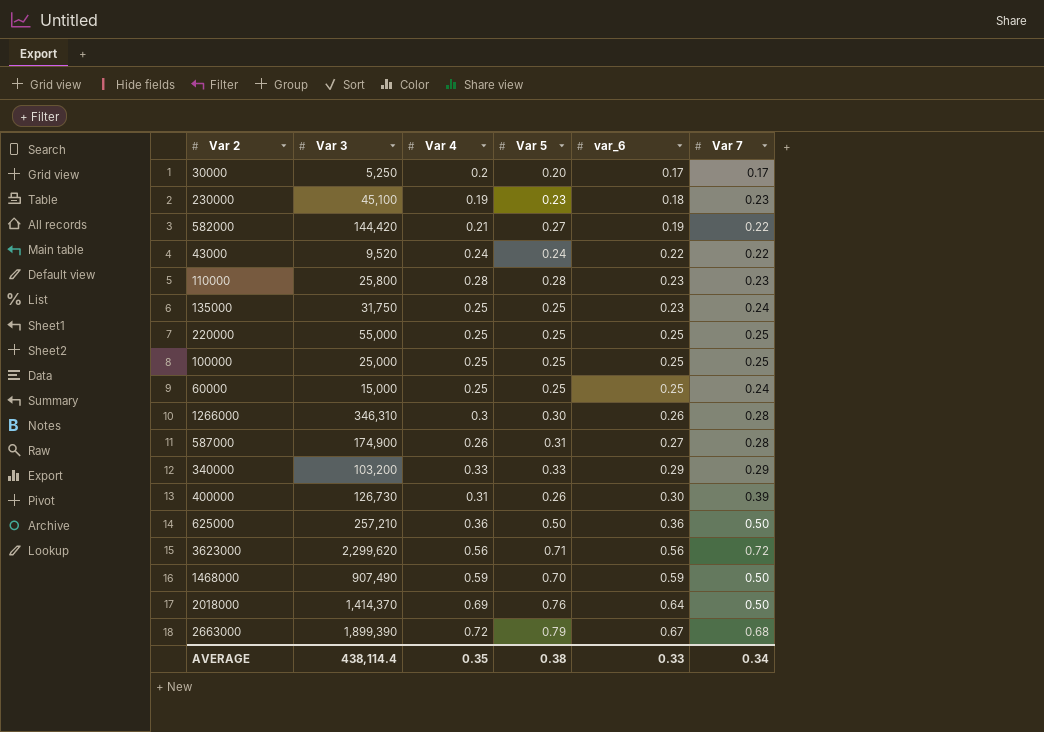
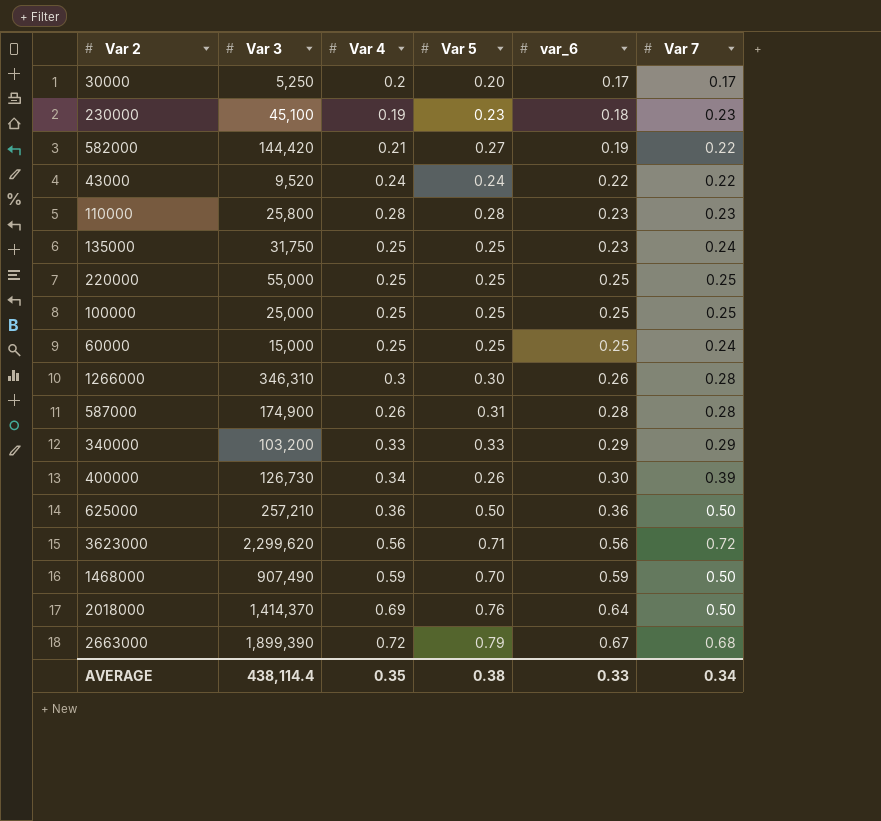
587000 | var_6: 0.27 -> 0.28
400000 | Var 4: 0.31 -> 0.34

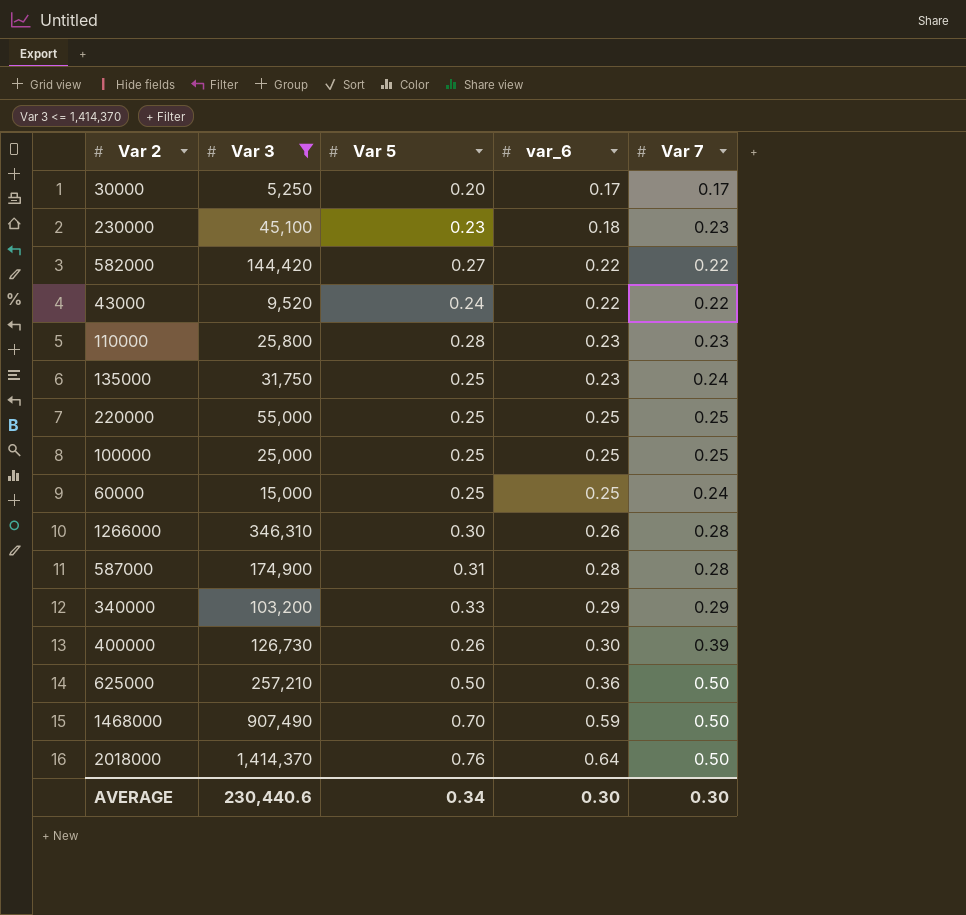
filter: none -> Var 3 <= 1,414,370
column Var 4 | position: 3 -> none
582000 | var_6: 0.19 -> 0.22
AVERAGE | Var 3: 438,114.4 -> 230,440.6
AVERAGE | Var 5: 0.38 -> 0.34
AVERAGE | var_6: 0.33 -> 0.30
AVERAGE | Var 7: 0.34 -> 0.30

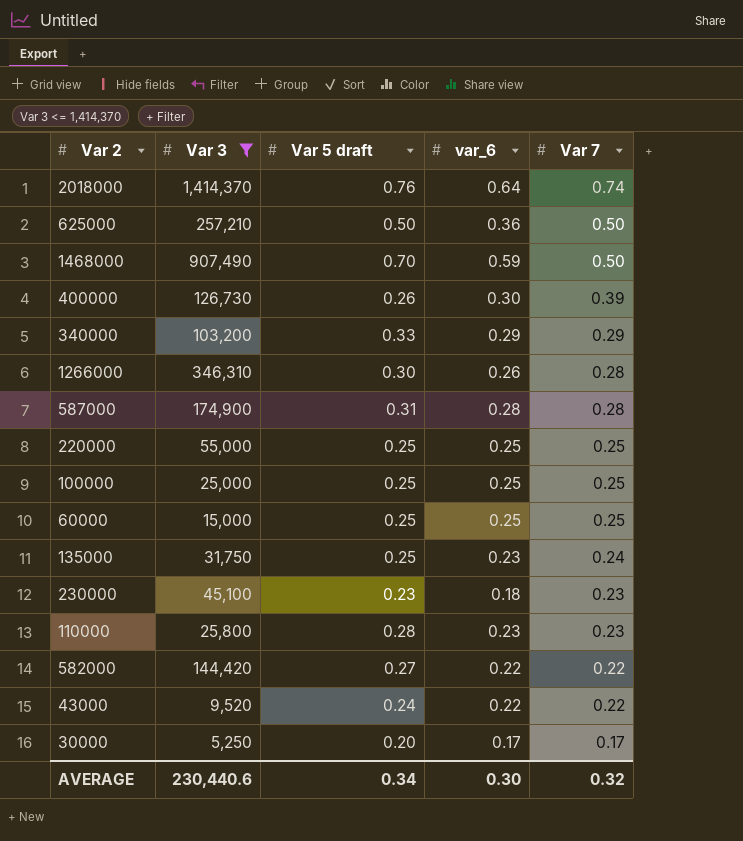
row order: var_6 ascending -> Var 7 descending
column name: Var 5 -> Var 5 draft
2018000 | Var 7: 0.50 -> 0.74
60000 | Var 7: 0.24 -> 0.25
AVERAGE | Var 7: 0.30 -> 0.32

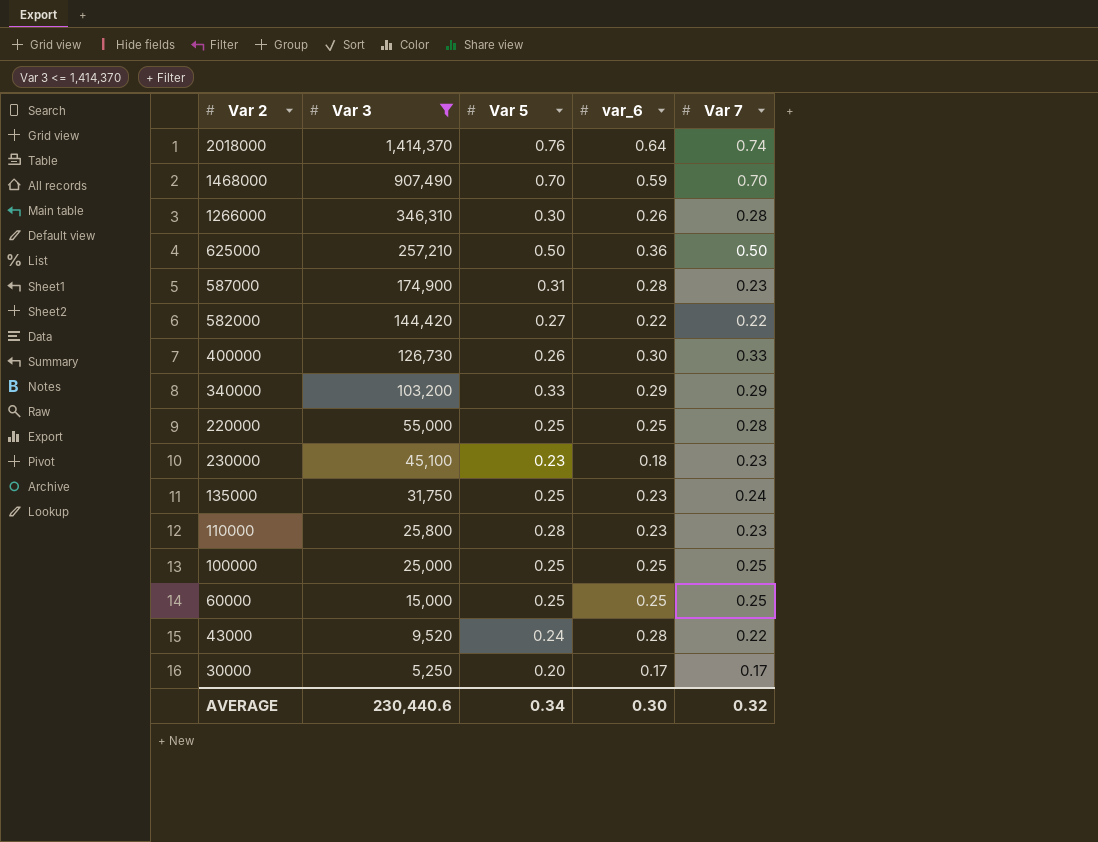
row order: Var 7 descending -> Var 3 descending
column name: Var 5 draft -> Var 5
1468000 | Var 7: 0.50 -> 0.70
587000 | Var 7: 0.28 -> 0.23
400000 | Var 7: 0.39 -> 0.33
220000 | Var 7: 0.25 -> 0.28
43000 | var_6: 0.22 -> 0.28

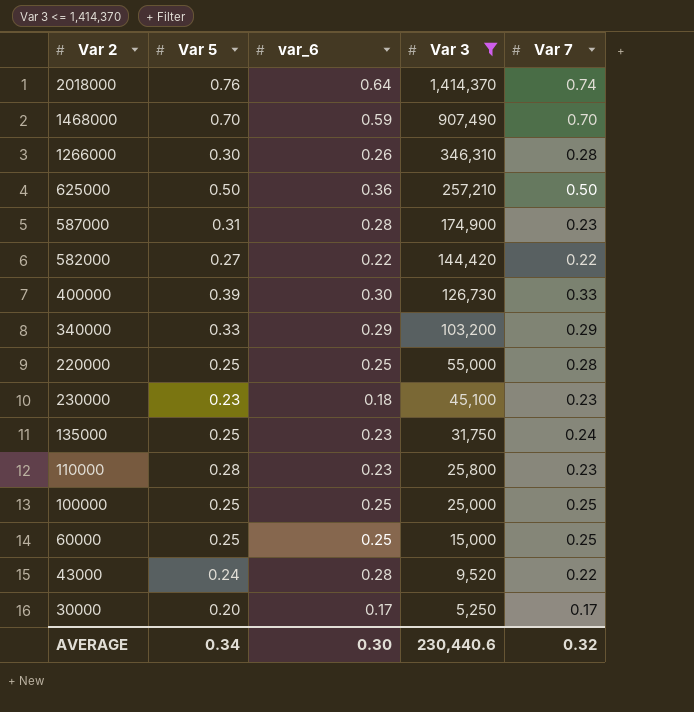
column Var 3 | position: 2 -> 4
400000 | Var 5: 0.26 -> 0.39

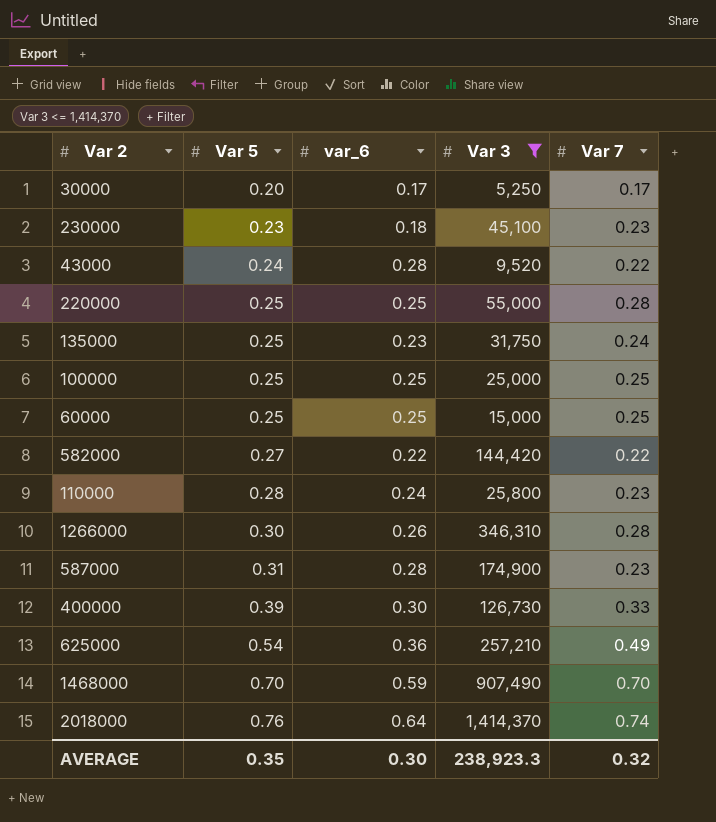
row order: Var 3 descending -> Var 5 ascending
row 340000: 0.33 | 0.29 | 103,200 | 0.29 -> none
110000 | var_6: 0.23 -> 0.24
625000 | Var 5: 0.50 -> 0.54
625000 | Var 7: 0.50 -> 0.49
AVERAGE | Var 5: 0.34 -> 0.35
AVERAGE | Var 3: 230,440.6 -> 238,923.3

